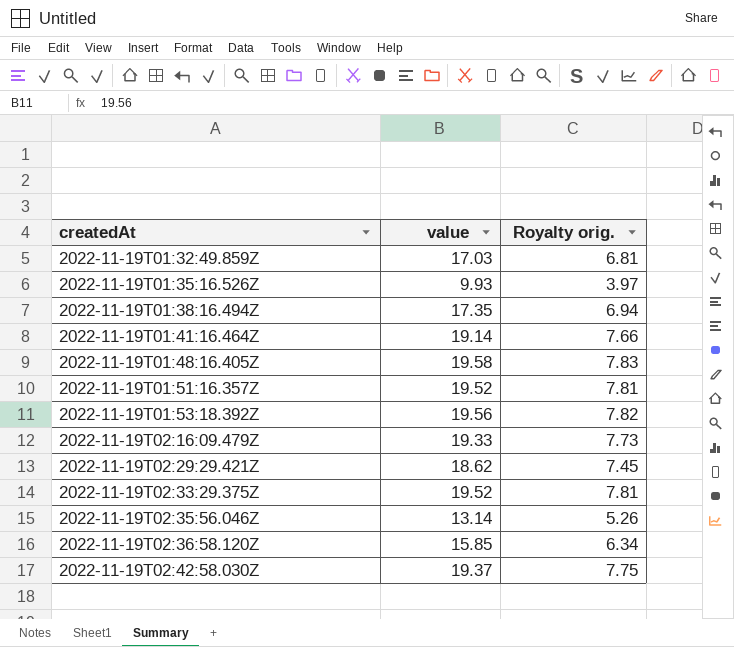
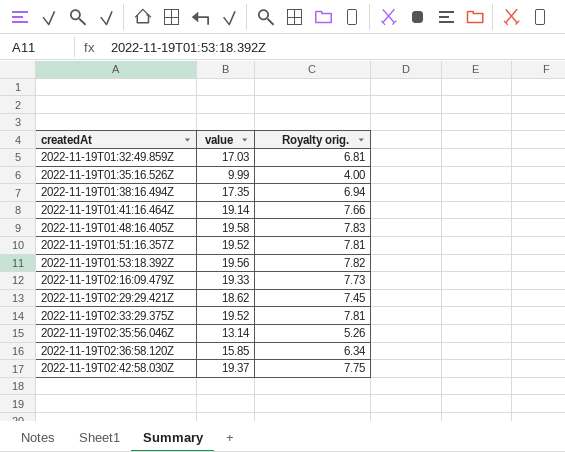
2022-11-19T01:35:16.526Z | value: 9.93 -> 9.99
2022-11-19T01:35:16.526Z | Royalty orig.: 3.97 -> 4.00

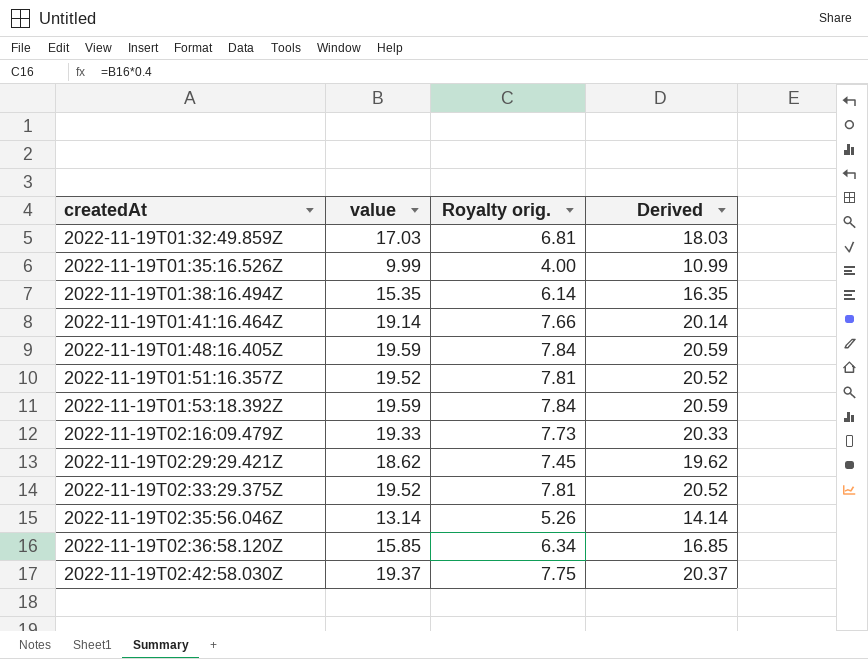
column Derived | formula: none -> [value] + 1
2022-11-19T01:38:16.494Z | value: 17.35 -> 15.35
2022-11-19T01:38:16.494Z | Royalty orig.: 6.94 -> 6.14
2022-11-19T01:48:16.405Z | value: 19.58 -> 19.59
2022-11-19T01:48:16.405Z | Royalty orig.: 7.83 -> 7.84
2022-11-19T01:53:18.392Z | value: 19.56 -> 19.59
2022-11-19T01:53:18.392Z | Royalty orig.: 7.82 -> 7.84

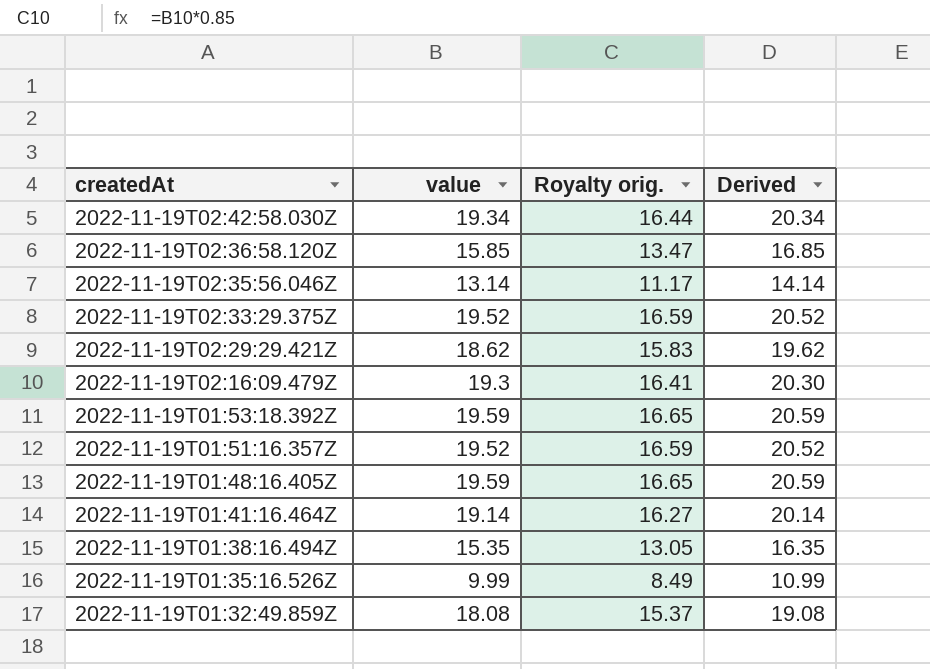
row order: createdAt ascending -> createdAt descending
column Royalty orig. | formula: [value] * 0.4 -> [value] * 0.85
2022-11-19T02:42:58.030Z | value: 19.37 -> 19.34
2022-11-19T02:42:58.030Z | Derived: 20.37 -> 20.34
2022-11-19T02:16:09.479Z | value: 19.33 -> 19.3
2022-11-19T02:16:09.479Z | Derived: 20.33 -> 20.30
2022-11-19T01:32:49.859Z | value: 17.03 -> 18.08
2022-11-19T01:32:49.859Z | Derived: 18.03 -> 19.08

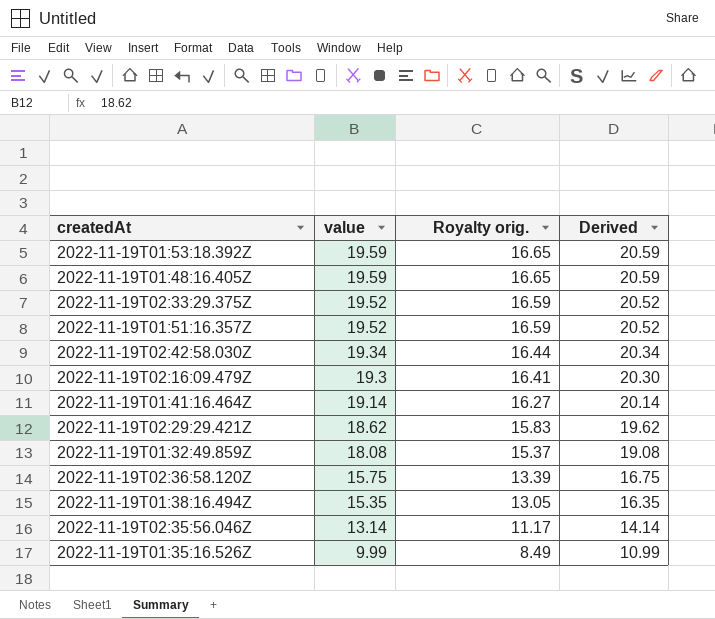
row order: createdAt descending -> value descending
2022-11-19T02:36:58.120Z | value: 15.85 -> 15.75
2022-11-19T02:36:58.120Z | Royalty orig.: 13.47 -> 13.39
2022-11-19T02:36:58.120Z | Derived: 16.85 -> 16.75

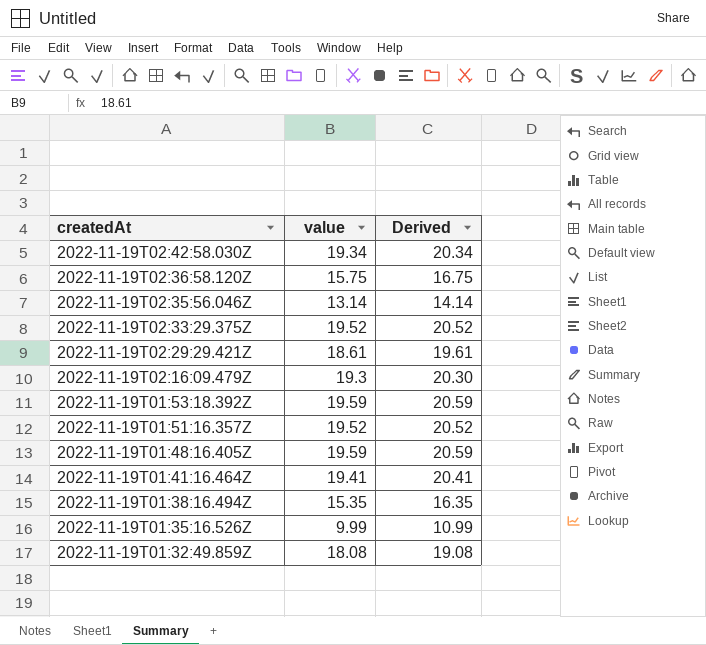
row order: value descending -> createdAt descending
column Royalty orig. | formula: [value] * 0.85 -> none
2022-11-19T02:29:29.421Z | value: 18.62 -> 18.61
2022-11-19T02:29:29.421Z | Derived: 19.62 -> 19.61
2022-11-19T01:41:16.464Z | value: 19.14 -> 19.41
2022-11-19T01:41:16.464Z | Derived: 20.14 -> 20.41

